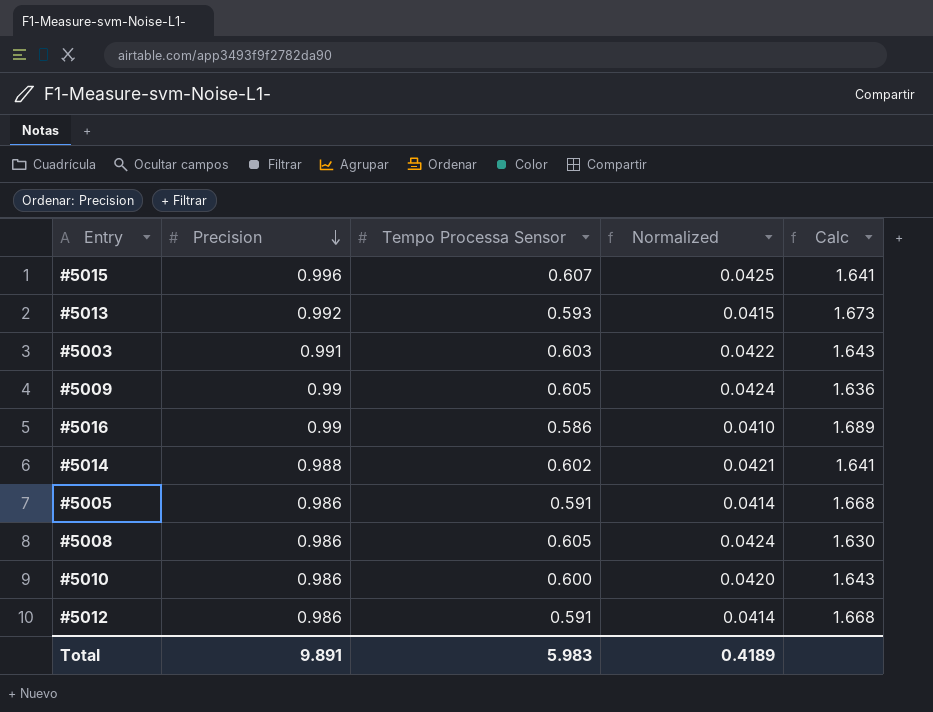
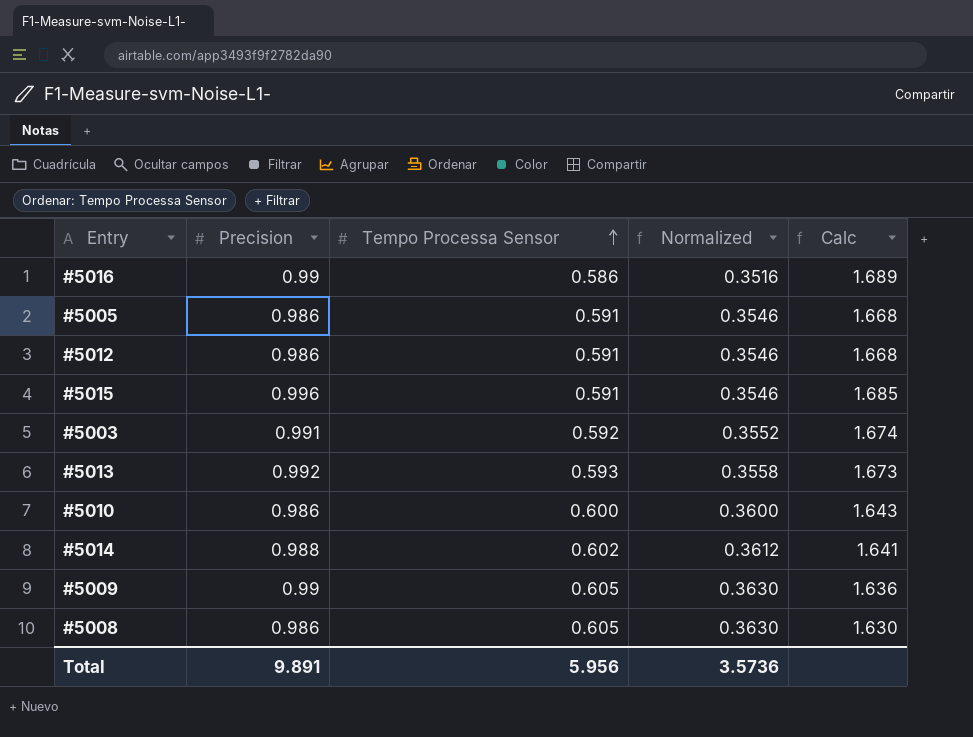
row order: Precision descending -> Tempo Processa Sensor ascending
column Normalized | formula: [Tempo Processa Sensor] * 0.07 -> [Tempo Processa Sensor] * 0.6
#5015 | Tempo Processa Sensor: 0.607 -> 0.591
#5015 | Calc: 1.641 -> 1.685
#5003 | Tempo Processa Sensor: 0.603 -> 0.592
#5003 | Calc: 1.643 -> 1.674
Total | Tempo Processa Sensor: 5.983 -> 5.956
Total | Normalized: 0.4189 -> 3.5736

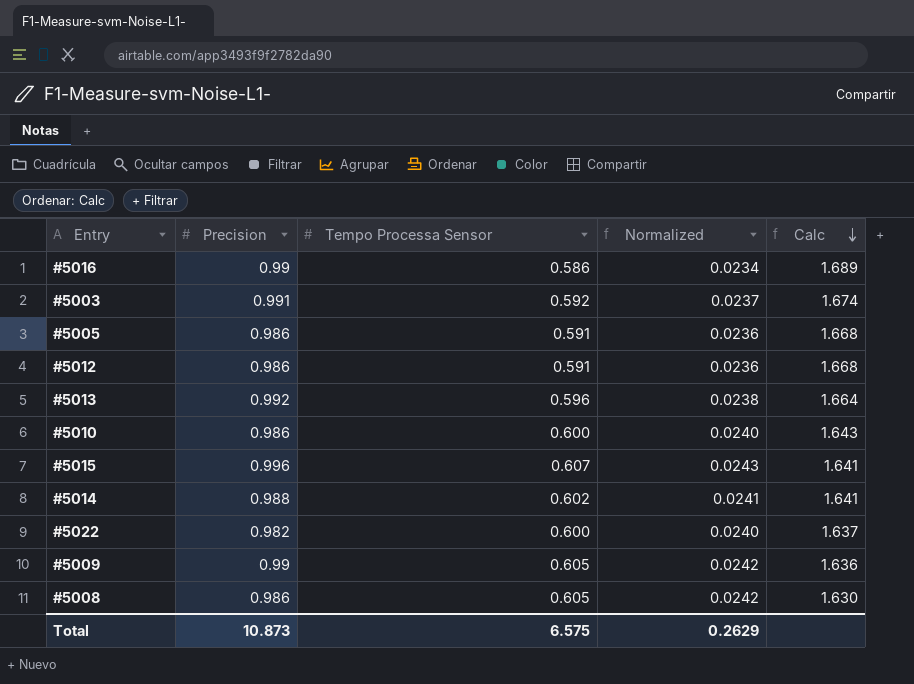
row order: Tempo Processa Sensor ascending -> Calc descending
column Normalized | formula: [Tempo Processa Sensor] * 0.6 -> [Tempo Processa Sensor] * 0.04
#5013 | Tempo Processa Sensor: 0.593 -> 0.596
#5013 | Calc: 1.673 -> 1.664
#5015 | Tempo Processa Sensor: 0.591 -> 0.607
#5015 | Calc: 1.685 -> 1.641
row #5022: none -> 0.982 | 0.600 | 0.0240 | 1.637
Total | Precision: 9.891 -> 10.873
Total | Tempo Processa Sensor: 5.956 -> 6.575
Total | Normalized: 3.5736 -> 0.2629

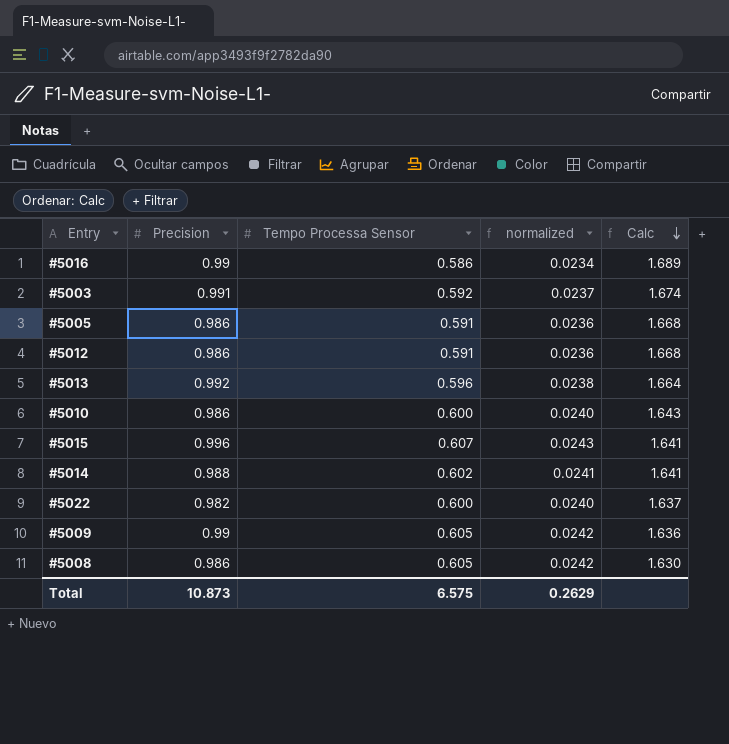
column name: Normalized -> normalized

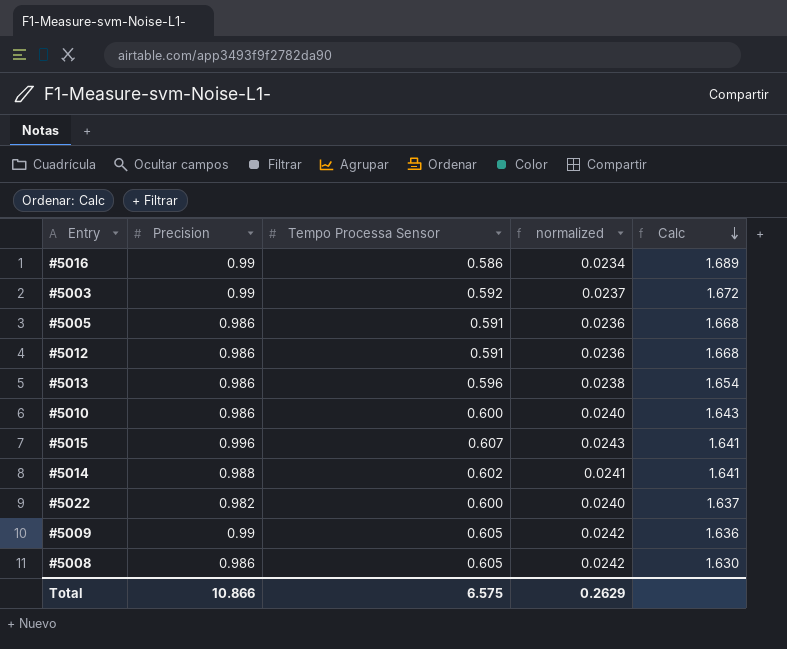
#5003 | Precision: 0.991 -> 0.99
#5003 | Calc: 1.674 -> 1.672
#5013 | Precision: 0.992 -> 0.986
#5013 | Calc: 1.664 -> 1.654
Total | Precision: 10.873 -> 10.866

